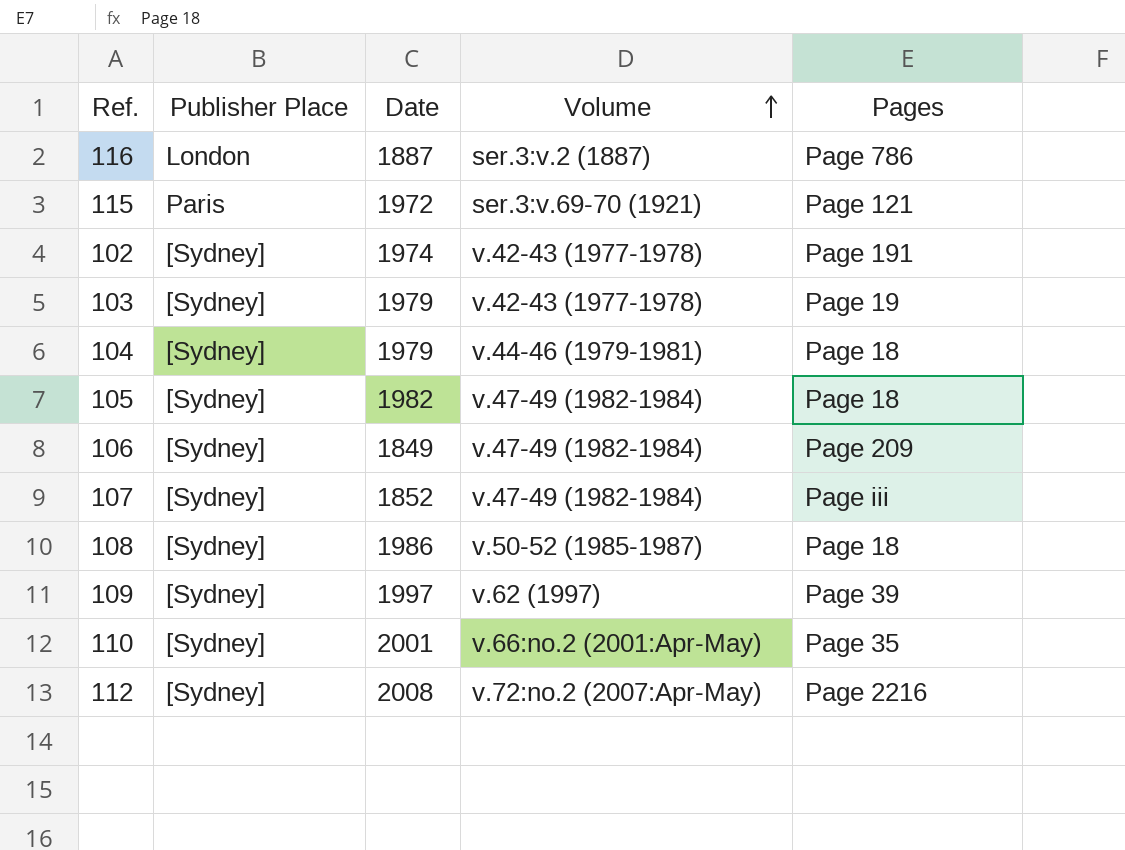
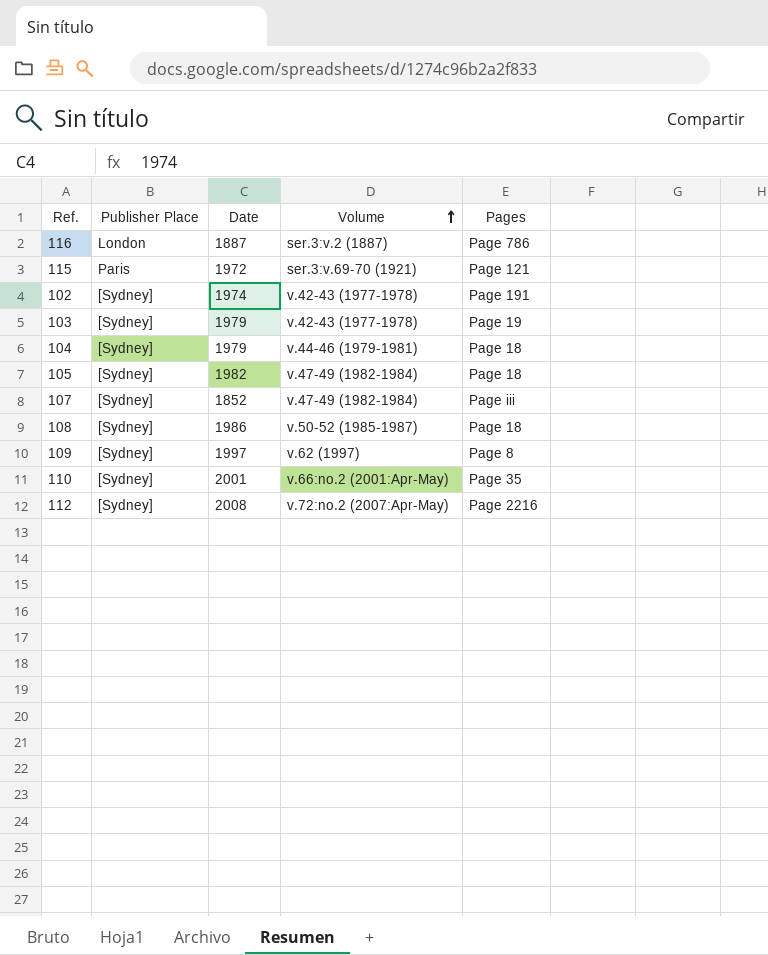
row 106: [Sydney] | 1849 | v.47-49 (1982-1984) | Page 209 -> none
109 | Pages: Page 39 -> Page 8

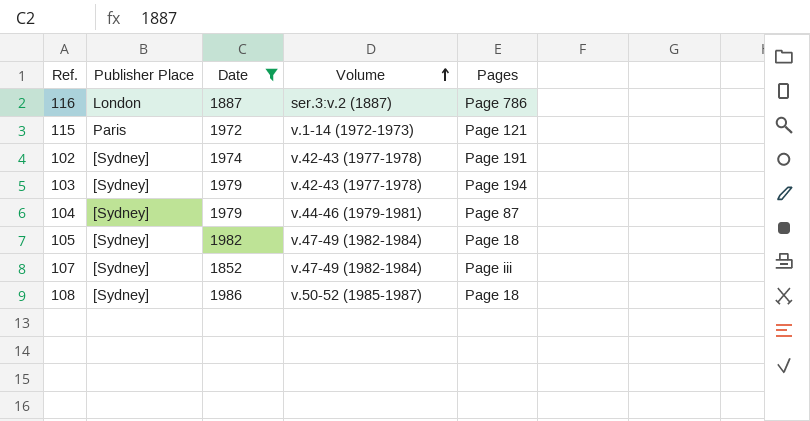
filter: none -> Date <= 1986
115 | Volume: ser.3:v.69-70 (1921) -> v.1-14 (1972-1973)
103 | Pages: Page 19 -> Page 194
104 | Pages: Page 18 -> Page 87

